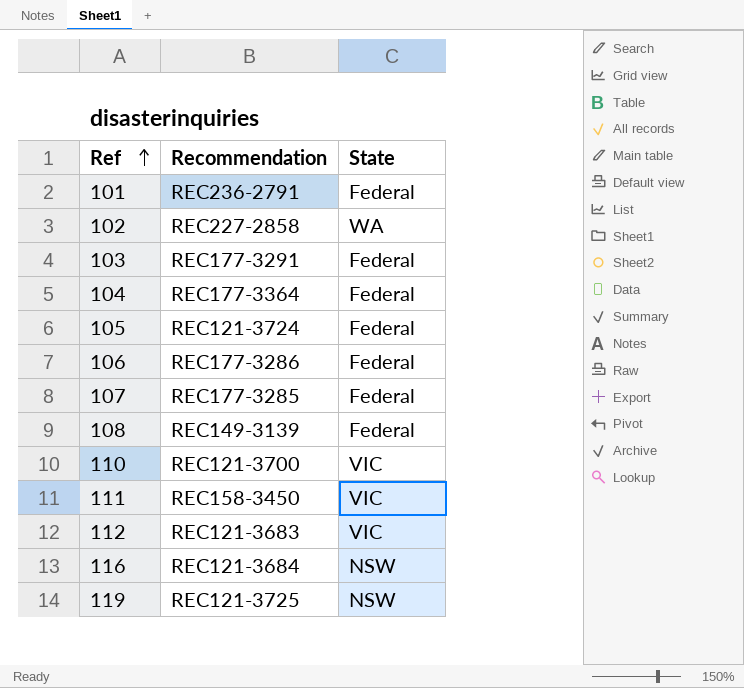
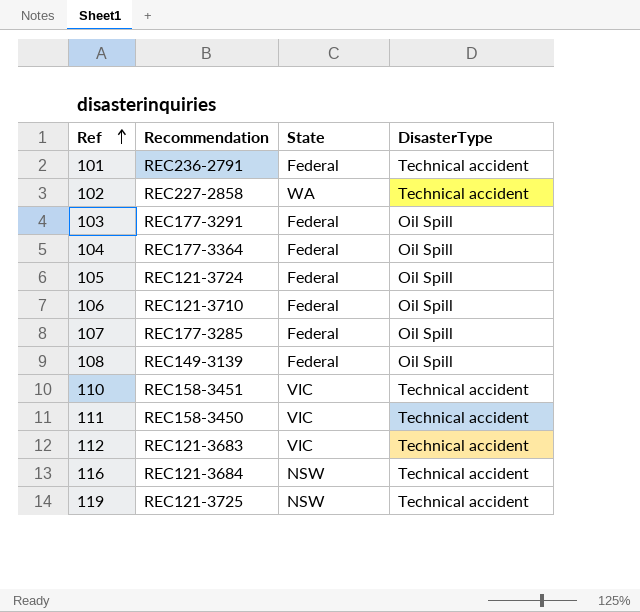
column DisasterType | position: none -> 4
106 | Recommendation: REC177-3286 -> REC121-3710
110 | Recommendation: REC121-3700 -> REC158-3451

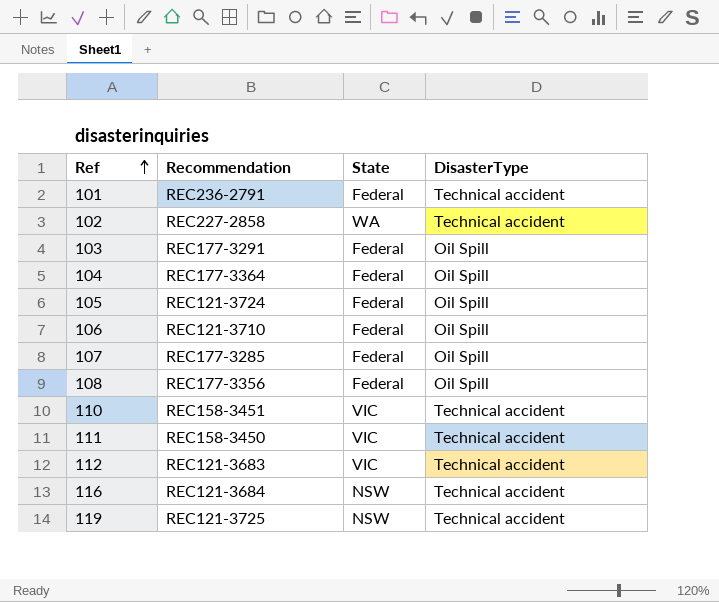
108 | Recommendation: REC149-3139 -> REC177-3356

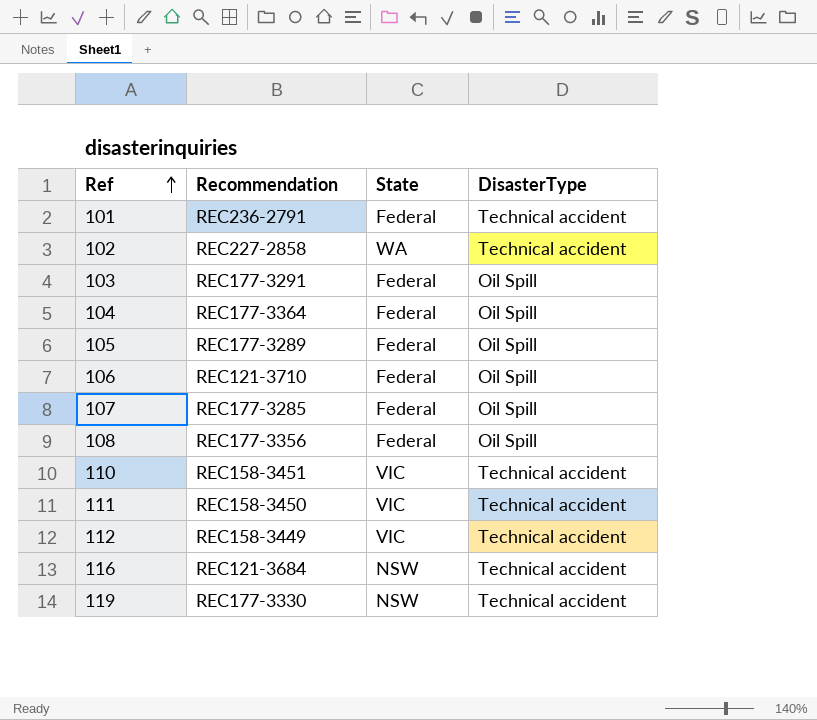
105 | Recommendation: REC121-3724 -> REC177-3289
112 | Recommendation: REC121-3683 -> REC158-3449
119 | Recommendation: REC121-3725 -> REC177-3330

